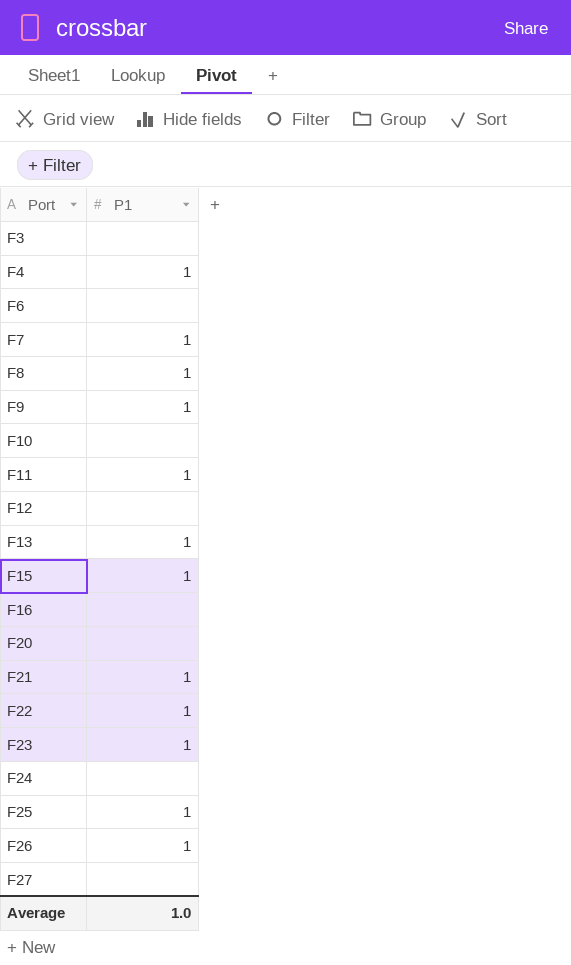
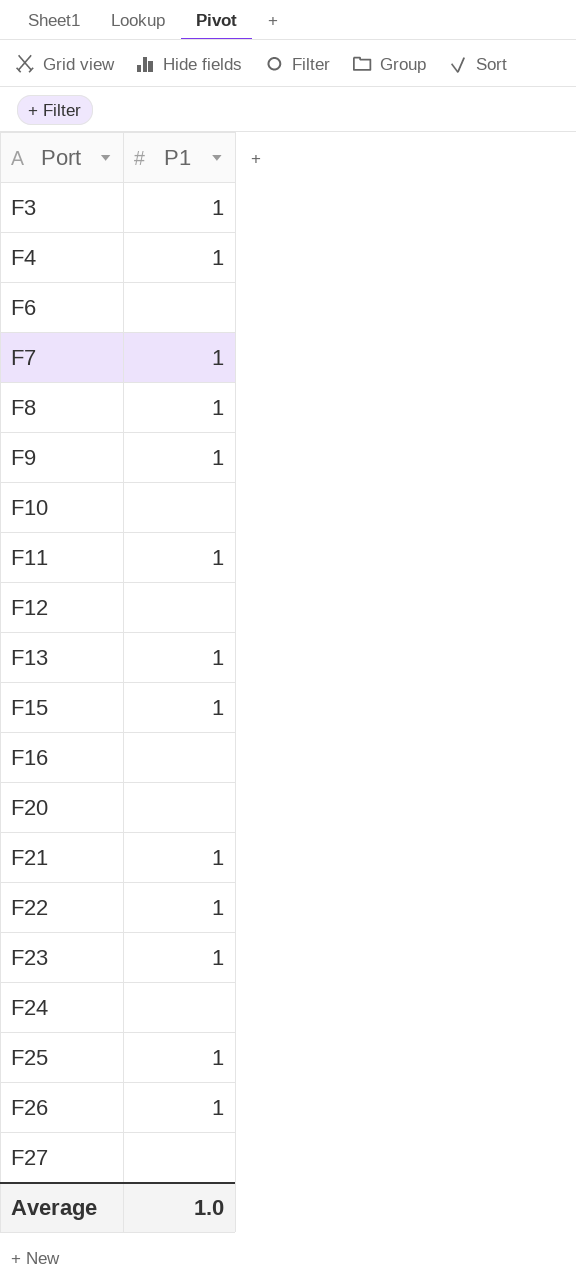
F3 | P1: none -> 1

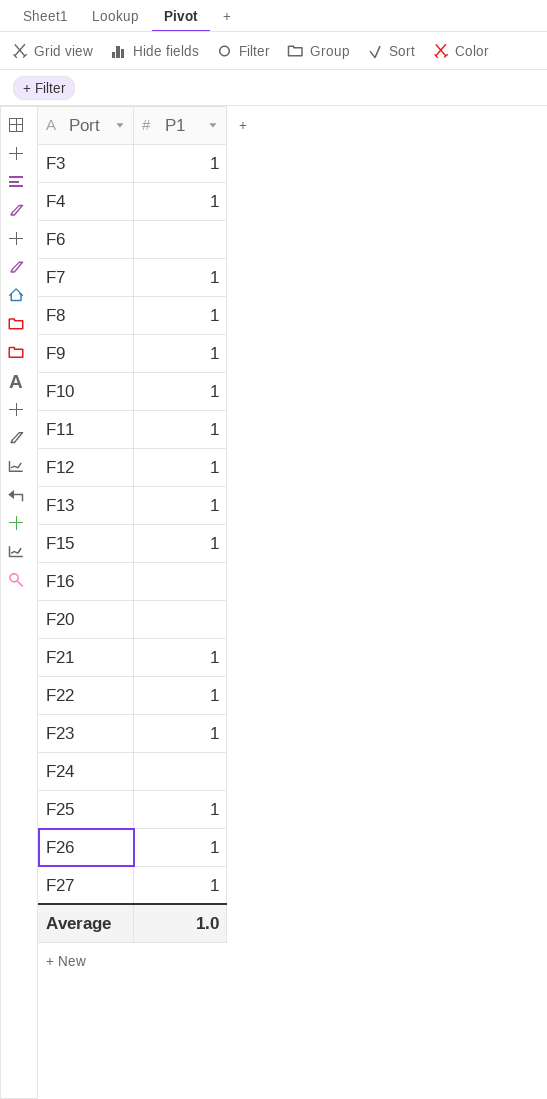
F10 | P1: none -> 1
F12 | P1: none -> 1
F27 | P1: none -> 1

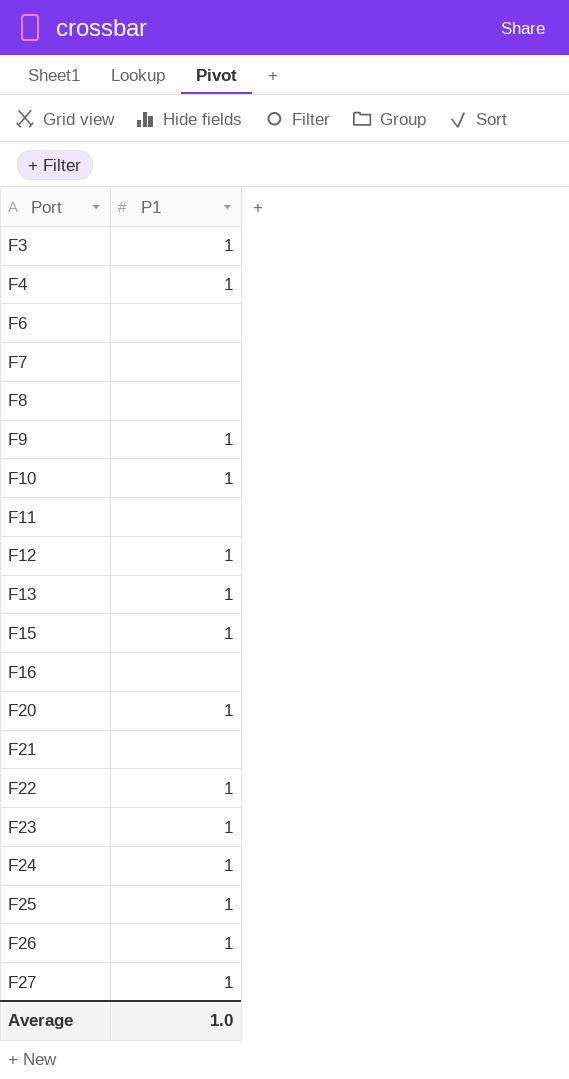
F7 | P1: 1 -> none
F8 | P1: 1 -> none
F11 | P1: 1 -> none
F20 | P1: none -> 1
F21 | P1: 1 -> none
F24 | P1: none -> 1

